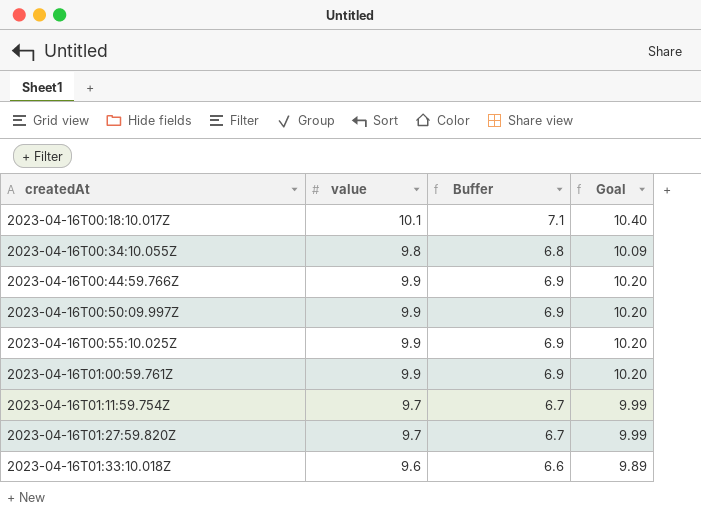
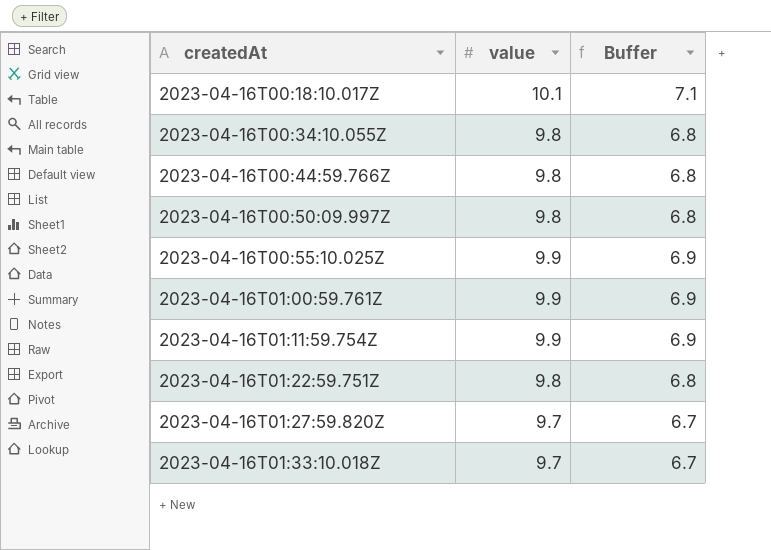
column Goal | formula: [value] * 1.03 -> none
2023-04-16T00:44:59.766Z | value: 9.9 -> 9.8
2023-04-16T00:44:59.766Z | Buffer: 6.9 -> 6.8
2023-04-16T00:50:09.997Z | value: 9.9 -> 9.8
2023-04-16T00:50:09.997Z | Buffer: 6.9 -> 6.8
2023-04-16T01:11:59.754Z | value: 9.7 -> 9.9
2023-04-16T01:11:59.754Z | Buffer: 6.7 -> 6.9
row 2023-04-16T01:22:59.751Z: none -> 9.8 | 6.8
2023-04-16T01:33:10.018Z | value: 9.6 -> 9.7
2023-04-16T01:33:10.018Z | Buffer: 6.6 -> 6.7

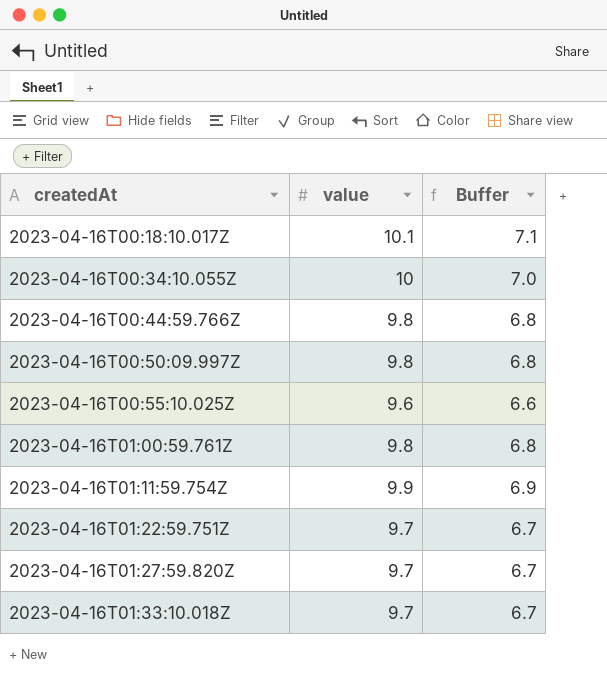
2023-04-16T00:34:10.055Z | value: 9.8 -> 10
2023-04-16T00:34:10.055Z | Buffer: 6.8 -> 7.0
2023-04-16T00:55:10.025Z | value: 9.9 -> 9.6
2023-04-16T00:55:10.025Z | Buffer: 6.9 -> 6.6
2023-04-16T01:00:59.761Z | value: 9.9 -> 9.8
2023-04-16T01:00:59.761Z | Buffer: 6.9 -> 6.8
2023-04-16T01:22:59.751Z | value: 9.8 -> 9.7
2023-04-16T01:22:59.751Z | Buffer: 6.8 -> 6.7

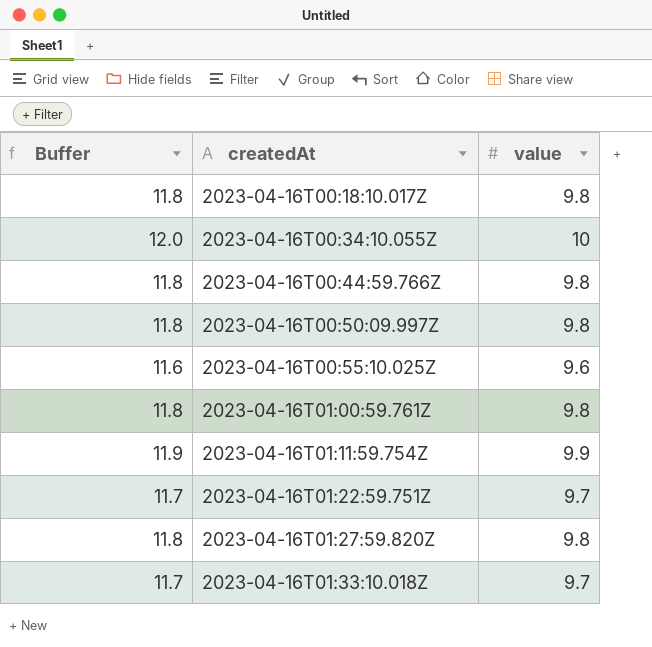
column Buffer | formula: [value] - 3 -> [value] + 2
column Buffer | position: 3 -> 1
2023-04-16T00:18:10.017Z | value: 10.1 -> 9.8
2023-04-16T01:27:59.820Z | value: 9.7 -> 9.8

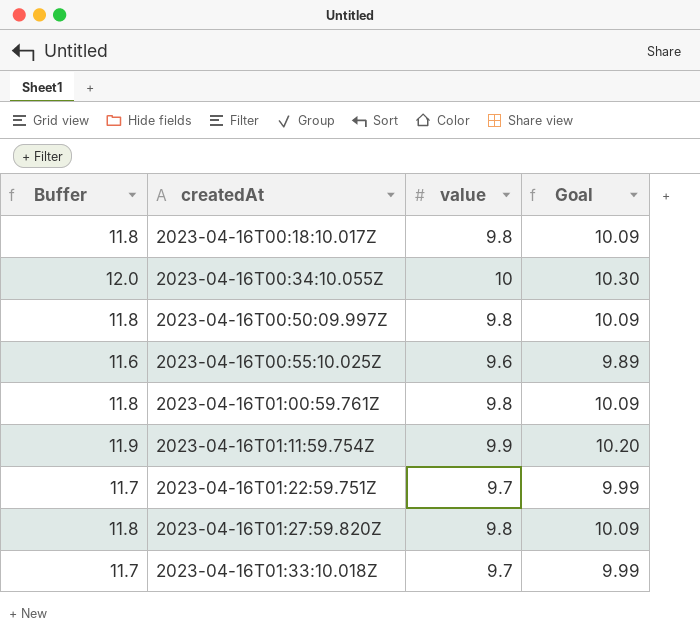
column Goal | formula: none -> [value] * 1.03
row 2023-04-16T00:44:59.766Z: 11.8 | 9.8 -> none

